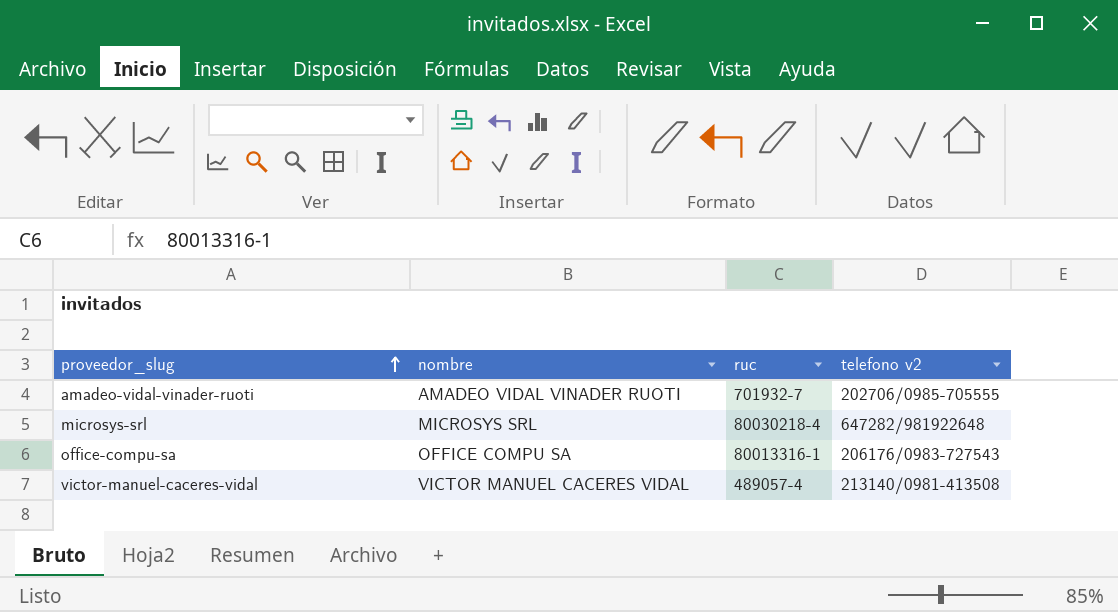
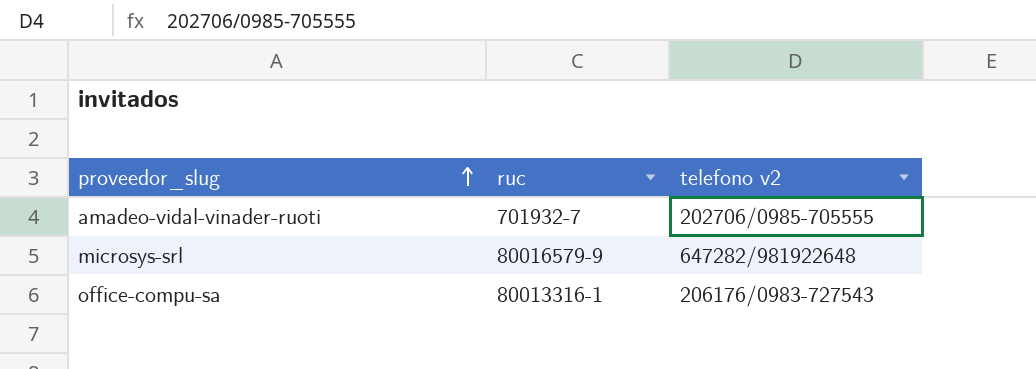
column nombre | position: 2 -> none
row victor-manuel-caceres-vidal: VICTOR MANUEL CACERES VIDAL | 489057-4 | 213140/0981-413508 -> none
microsys-srl | ruc: 80030218-4 -> 80016579-9

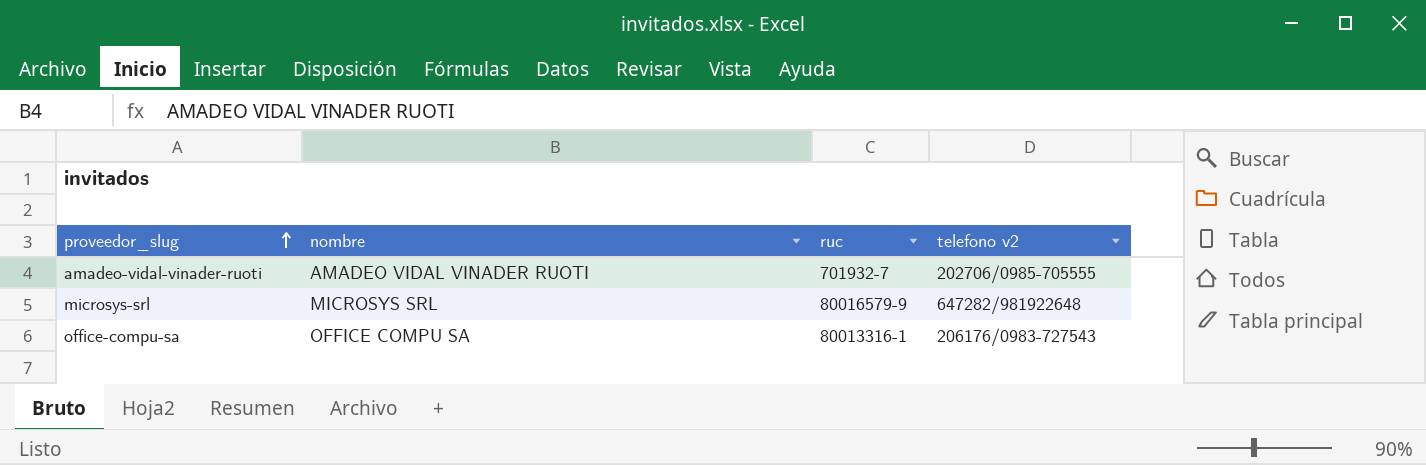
column nombre | position: none -> 2

